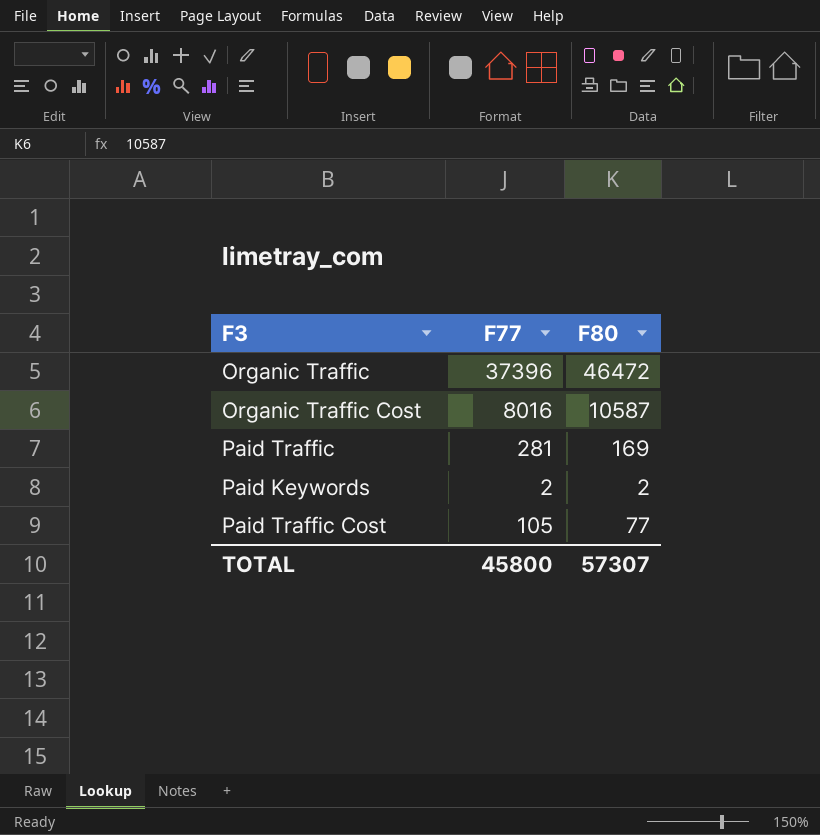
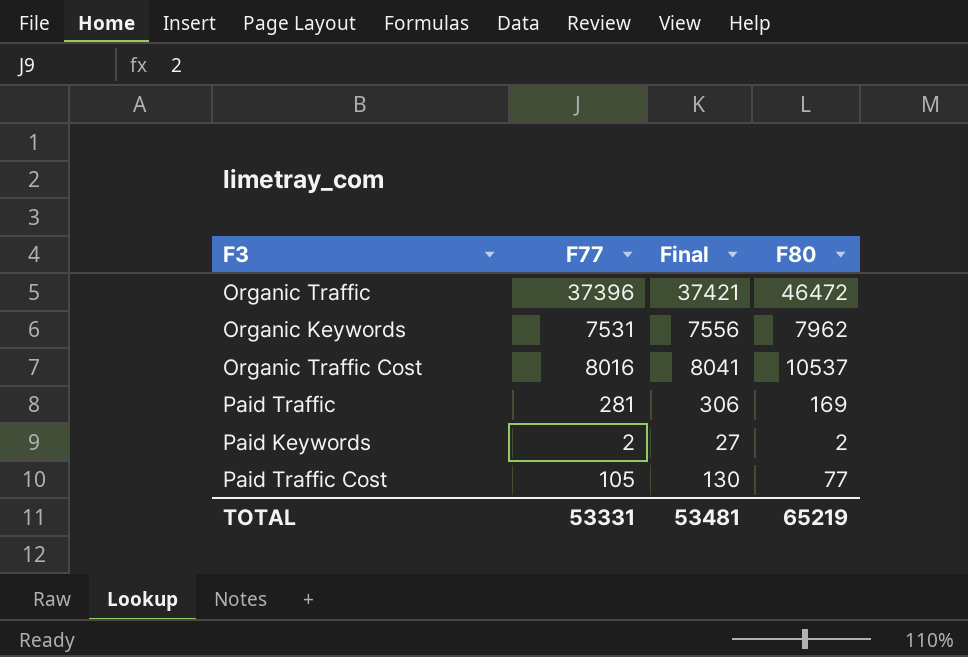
column Final | formula: none -> [F77] + 25
row Organic Keywords: none -> 7531 | 7556 | 7962
Organic Traffic Cost | F80: 10587 -> 10537
TOTAL | F77: 45800 -> 53331
TOTAL | F80: 57307 -> 65219

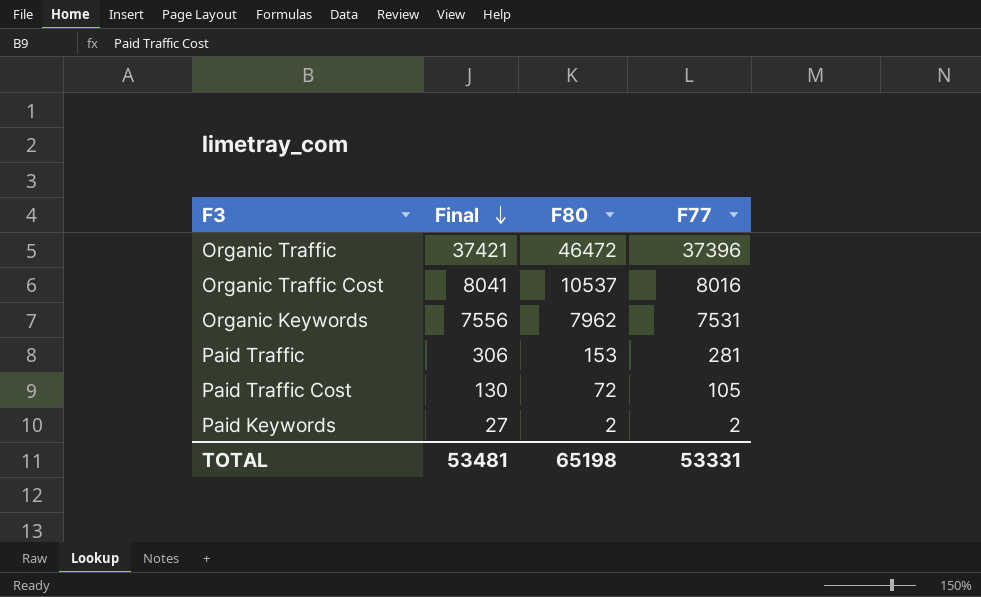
row order: none -> Final descending
column F77 | position: 2 -> 4
Paid Traffic | F80: 169 -> 153
Paid Traffic Cost | F80: 77 -> 72
TOTAL | F80: 65219 -> 65198

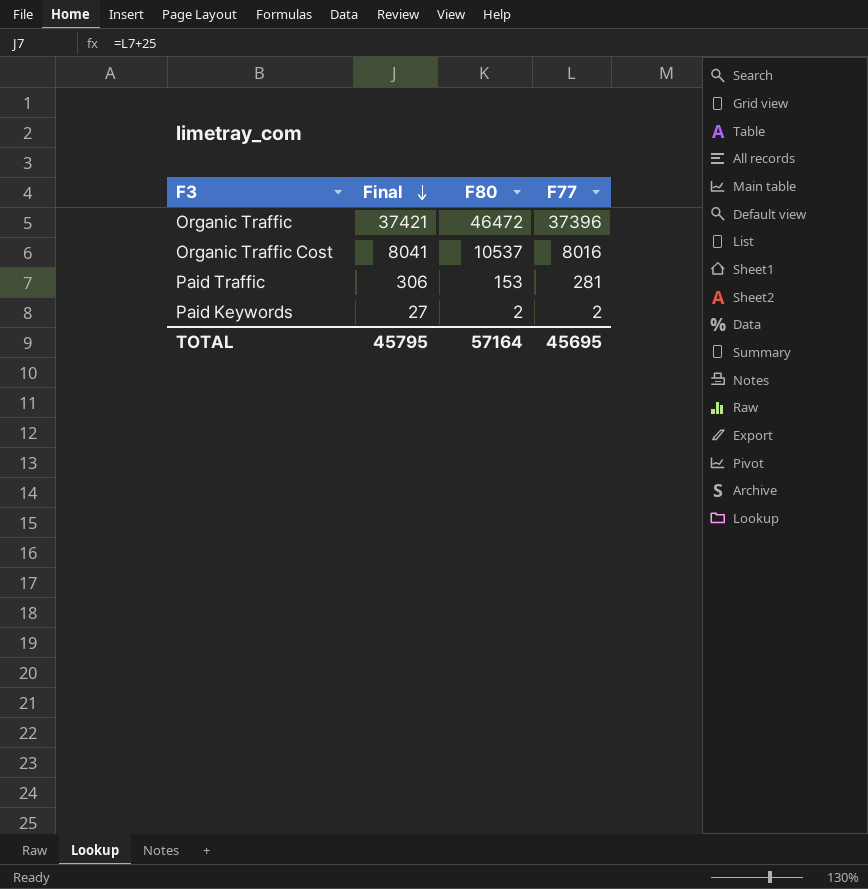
row Organic Keywords: 7556 | 7962 | 7531 -> none
row Paid Traffic Cost: 130 | 72 | 105 -> none
TOTAL | Final: 53481 -> 45795
TOTAL | F80: 65198 -> 57164
TOTAL | F77: 53331 -> 45695

